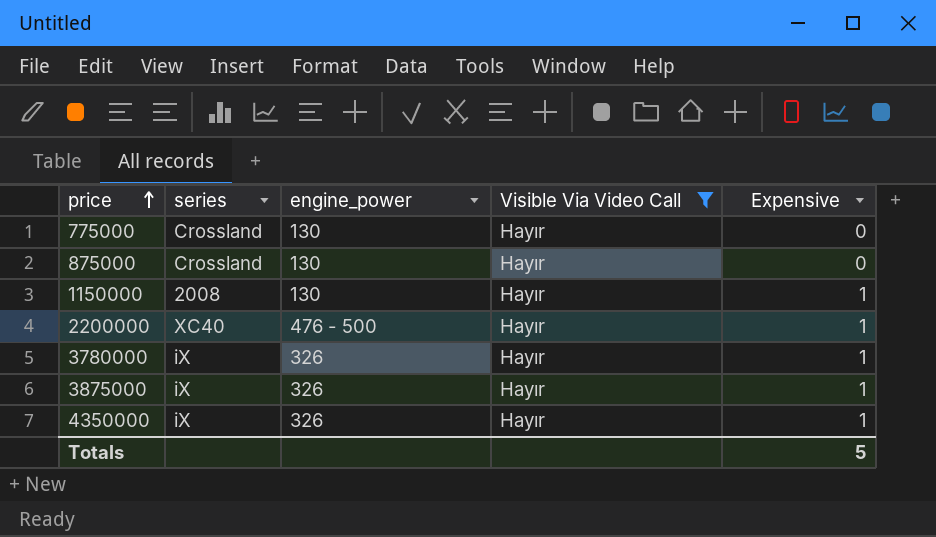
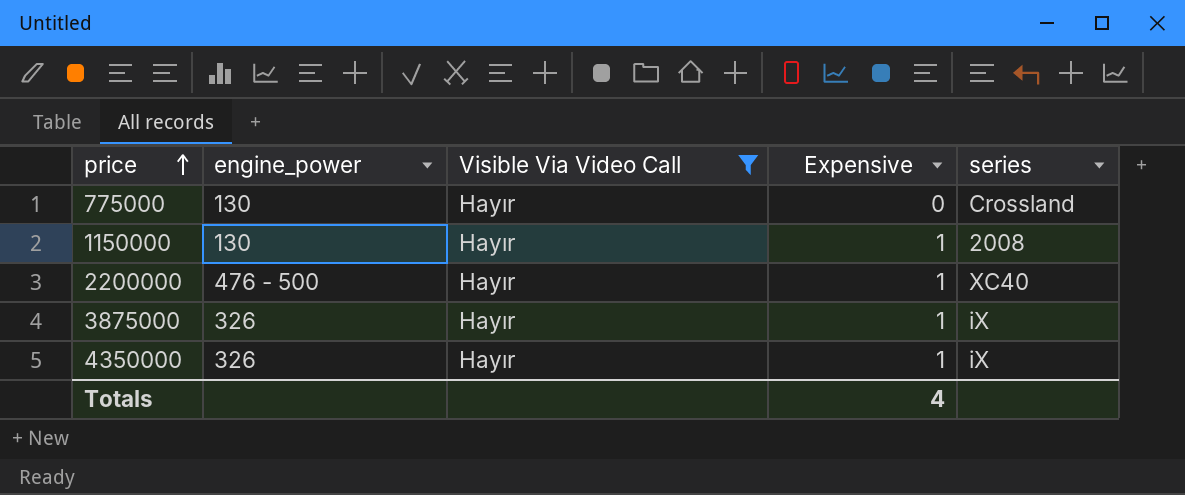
column series | position: 2 -> 5
row 875000: Crossland | 130 | Hayır | 0 -> none
row 3780000: iX | 326 | Hayır | 1 -> none
Totals | Expensive: 5 -> 4

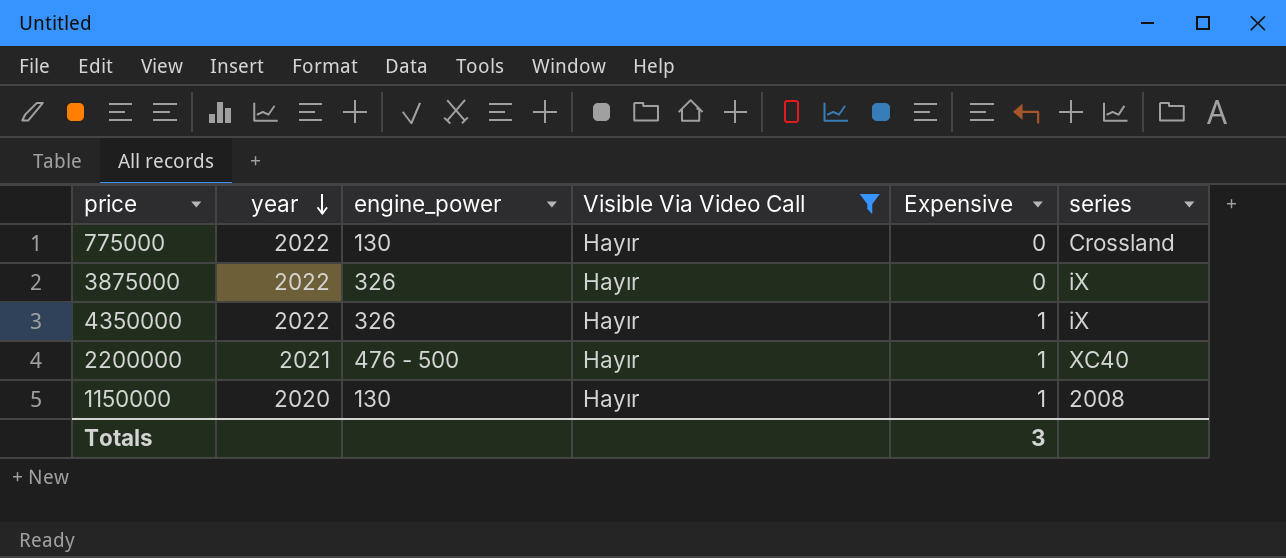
row order: price ascending -> year descending
column year | position: none -> 2
3875000 | Expensive: 1 -> 0
Totals | Expensive: 4 -> 3

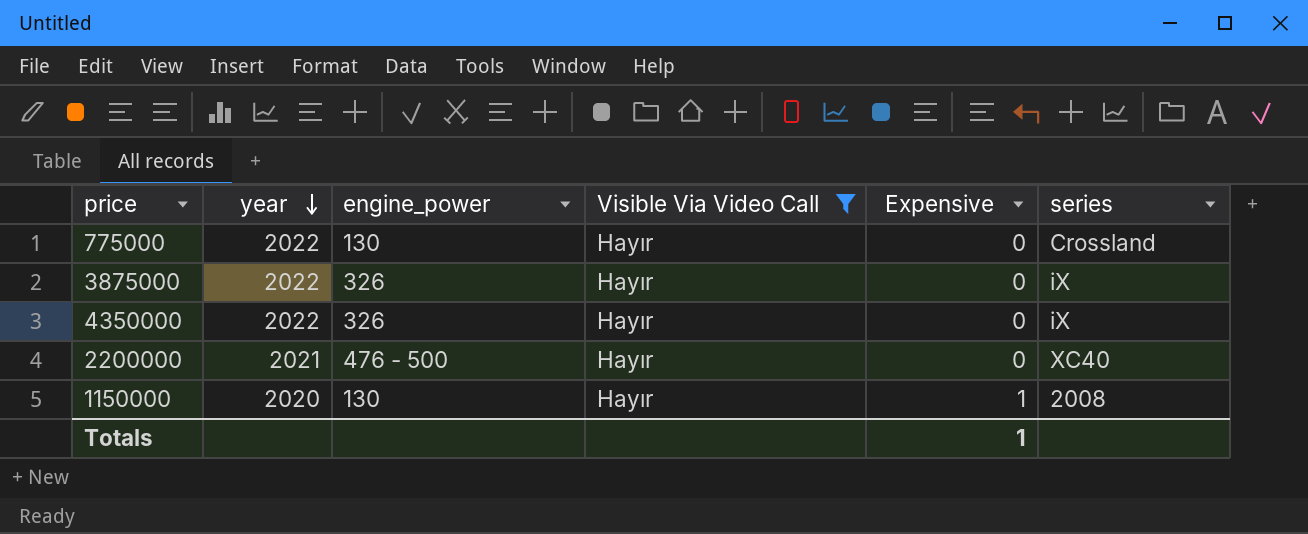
4350000 | Expensive: 1 -> 0
2200000 | Expensive: 1 -> 0
Totals | Expensive: 3 -> 1

